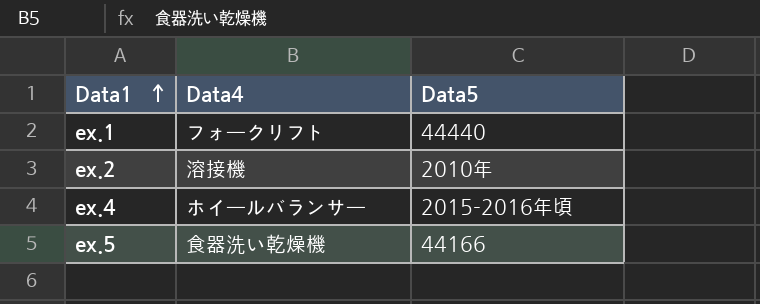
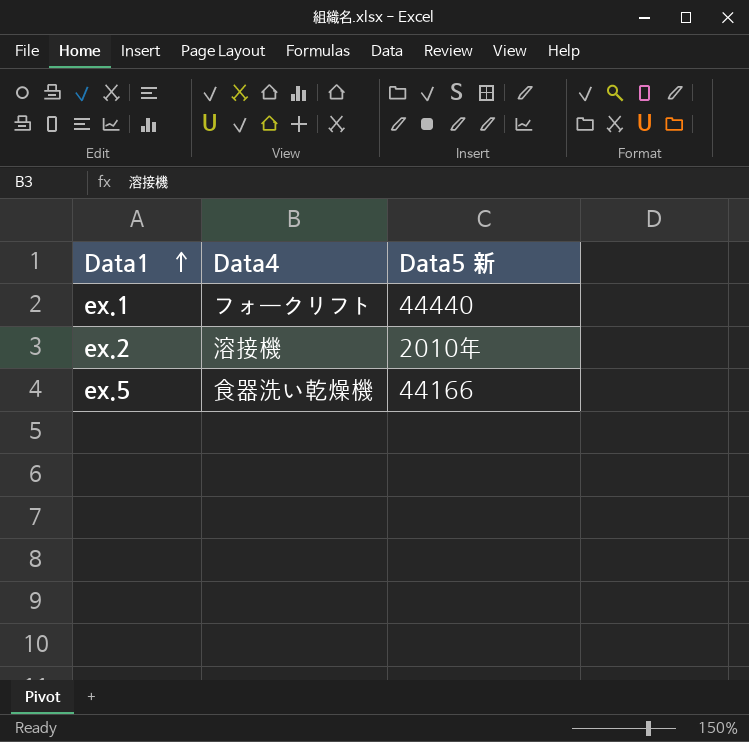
column name: Data5 -> Data5 新
row ex.4: ホイールバランサー | 2015-2016年頃 -> none

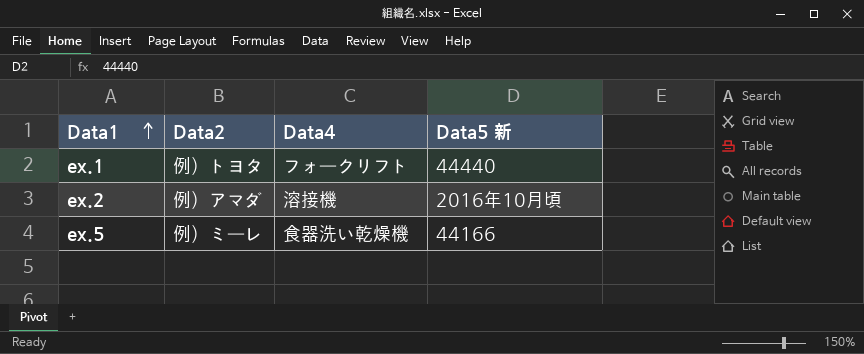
column Data2 | position: none -> 2
ex.2 | Data5 新: 2010年 -> 2016年10月頃

